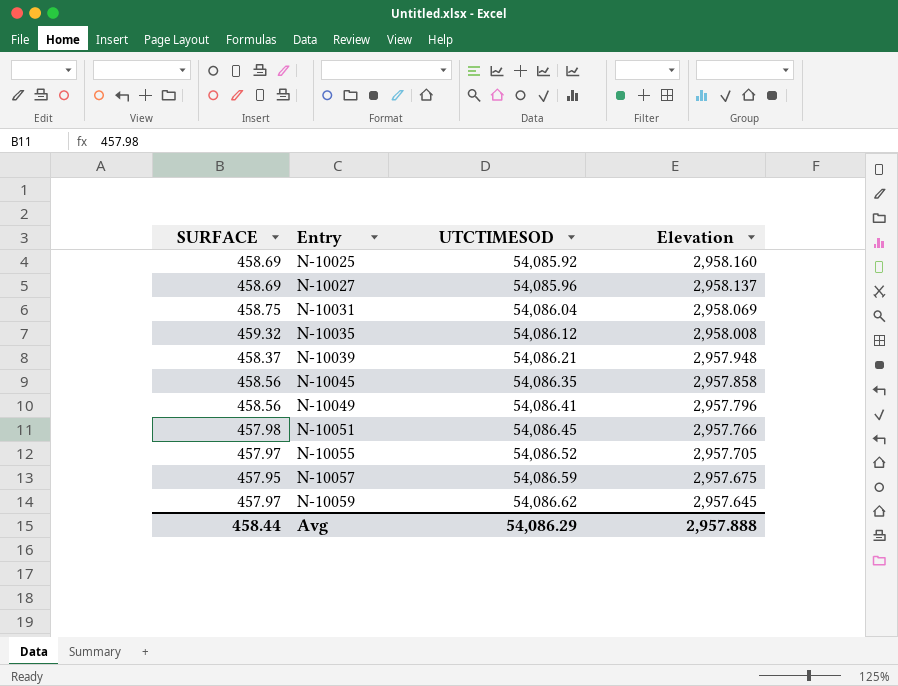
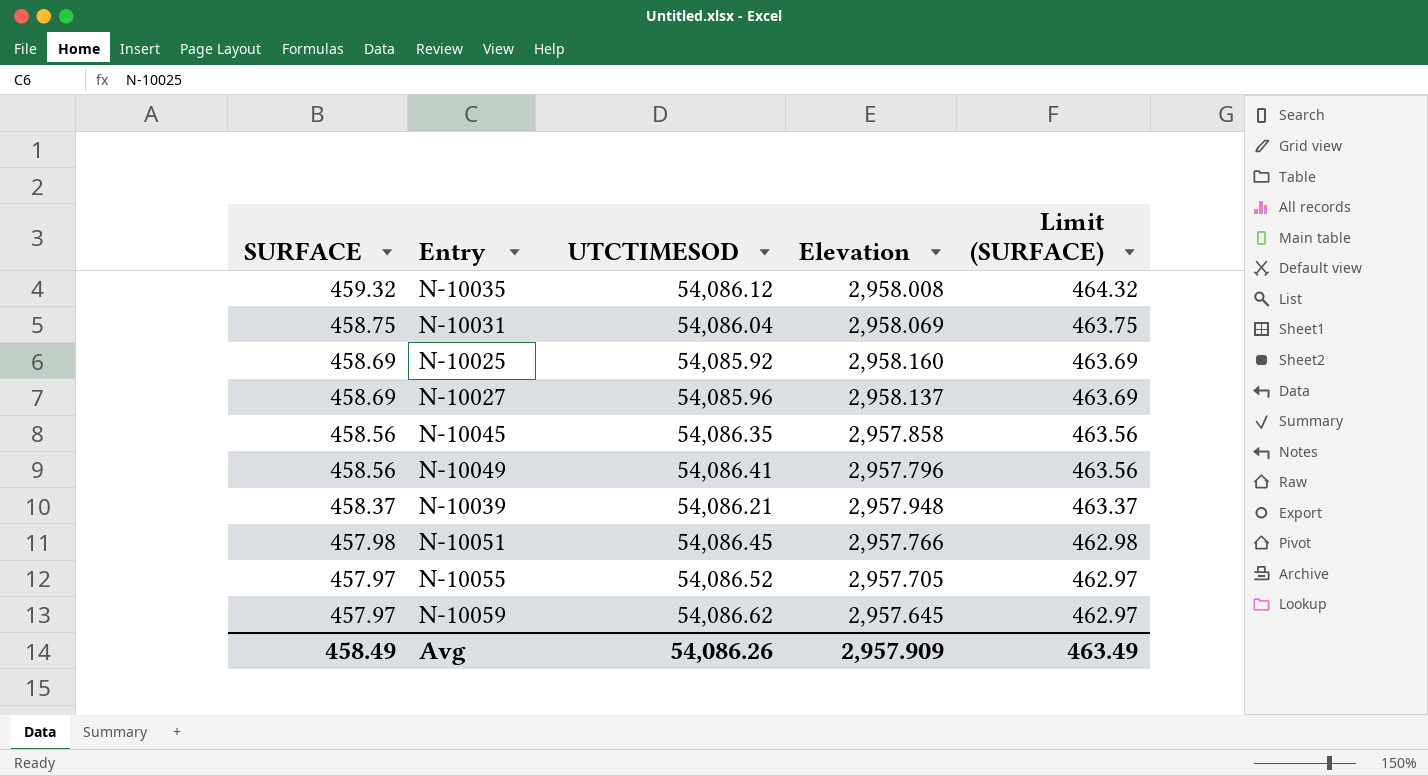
row order: Entry ascending -> SURFACE descending
column Limit (SURFACE) | formula: none -> [SURFACE] + 5
row N-10057: 457.95 | 54,086.59 | 2,957.675 -> none
Avg | SURFACE: 458.44 -> 458.49
Avg | UTCTIMESOD: 54,086.29 -> 54,086.26
Avg | Elevation: 2,957.888 -> 2,957.909

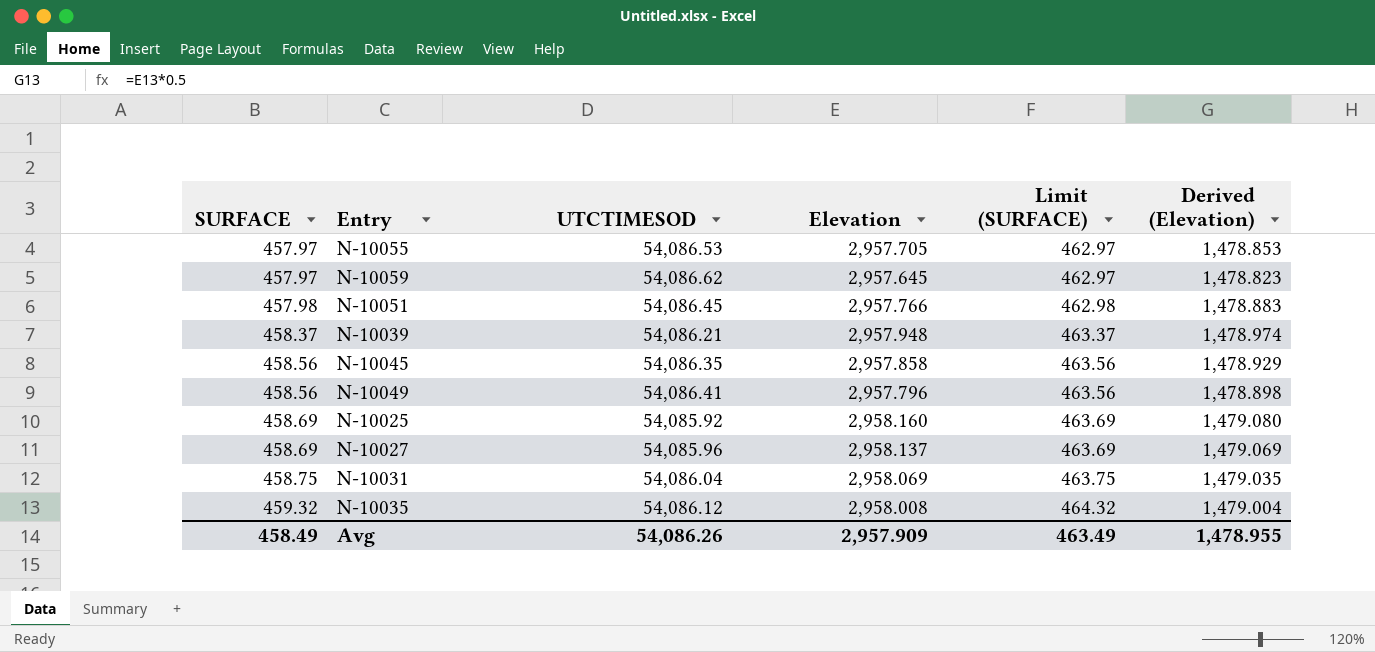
row order: SURFACE descending -> SURFACE ascending
column Derived (Elevation) | formula: none -> [Elevation] * 0.5
N-10055 | UTCTIMESOD: 54,086.52 -> 54,086.53

